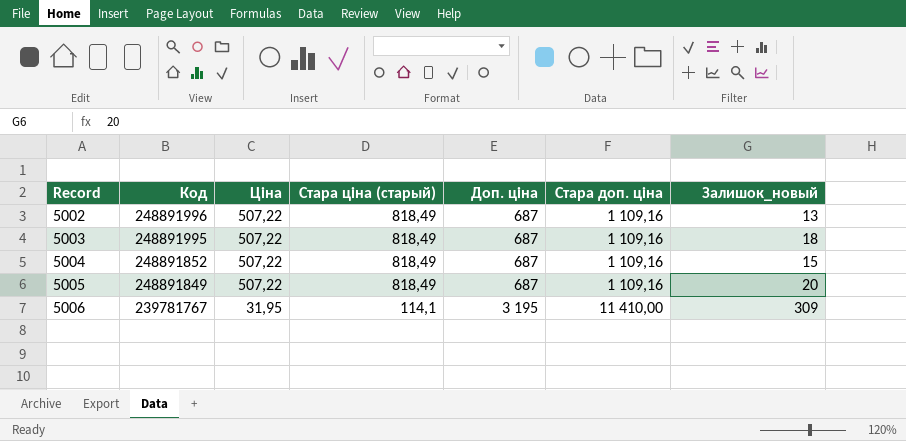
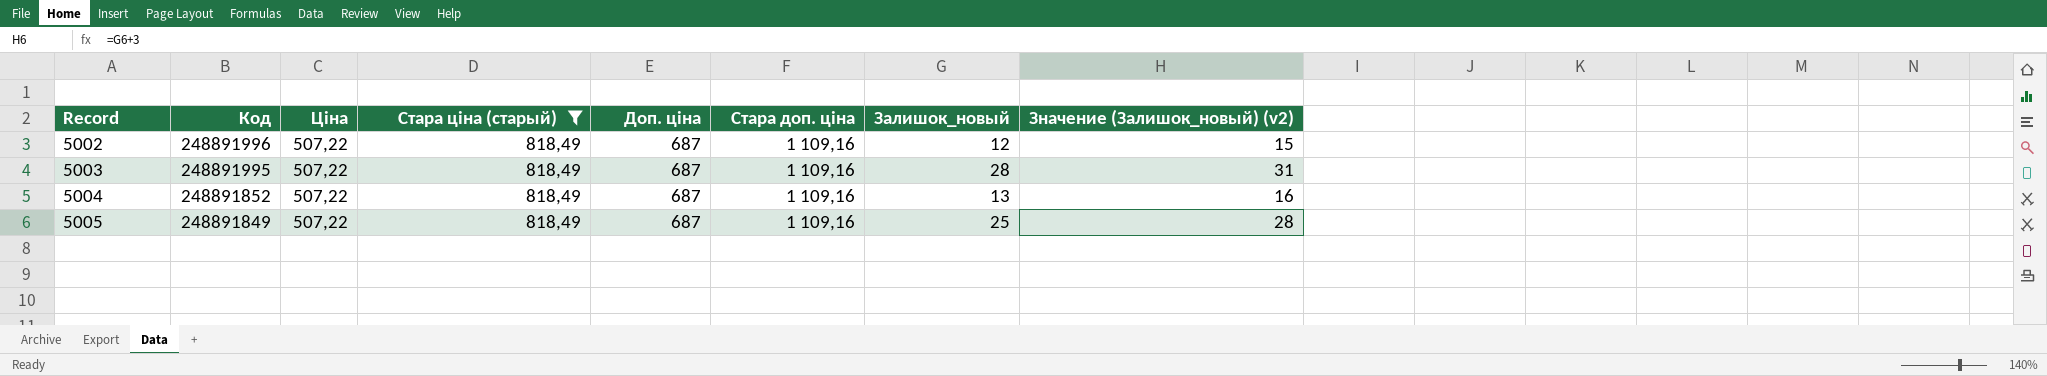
filter: none -> Стара ціна (старый) = 818,49
column Значение (Залишок_новый) (v2) | formula: none -> [Залишок_новый] + 3
5002 | Залишок_новый: 13 -> 12
5003 | Залишок_новый: 18 -> 28
5004 | Залишок_новый: 15 -> 13
5005 | Залишок_новый: 20 -> 25

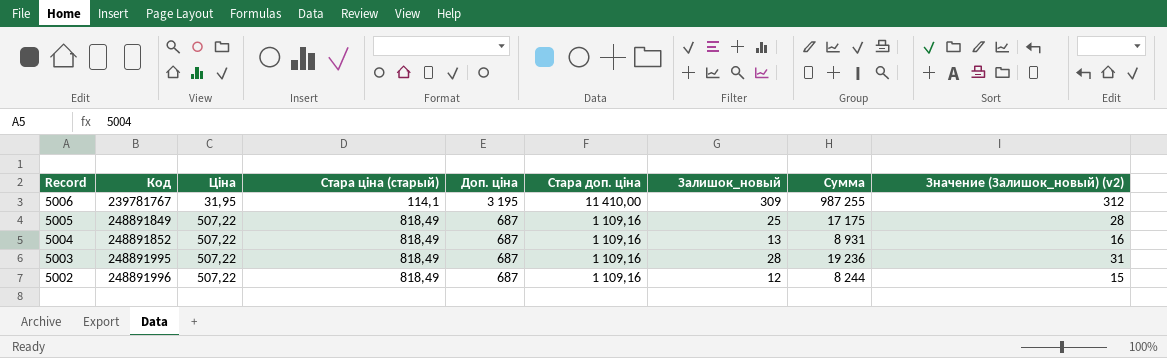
filter: Стара ціна (старый) = 818,49 -> none
row order: Record ascending -> Record descending
column Сумма | formula: none -> [Доп. ціна] * [Залишок_новый]

